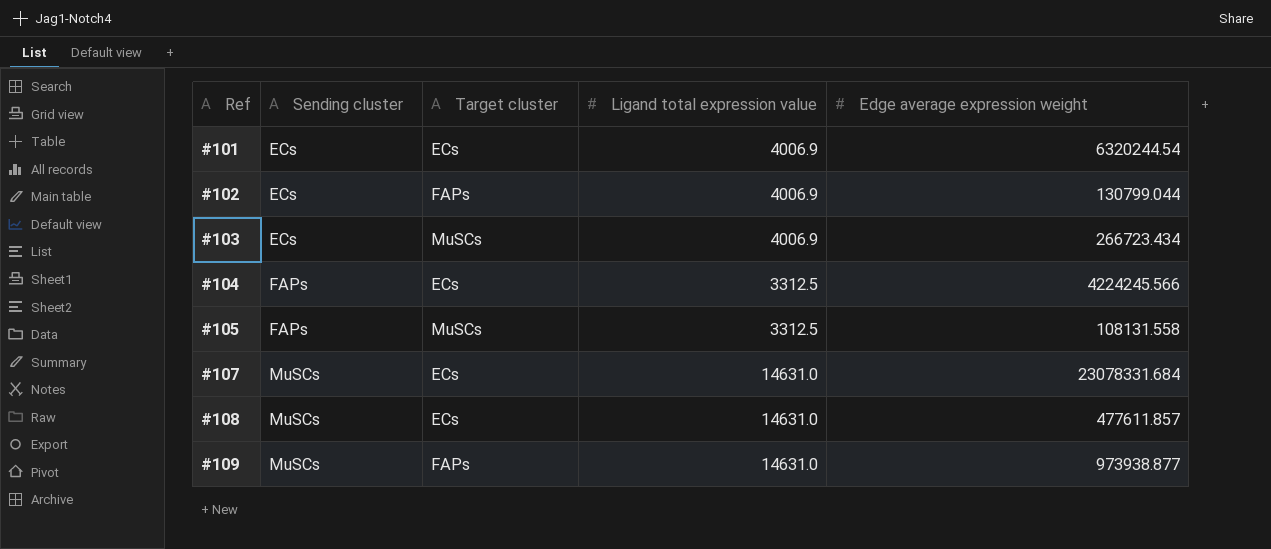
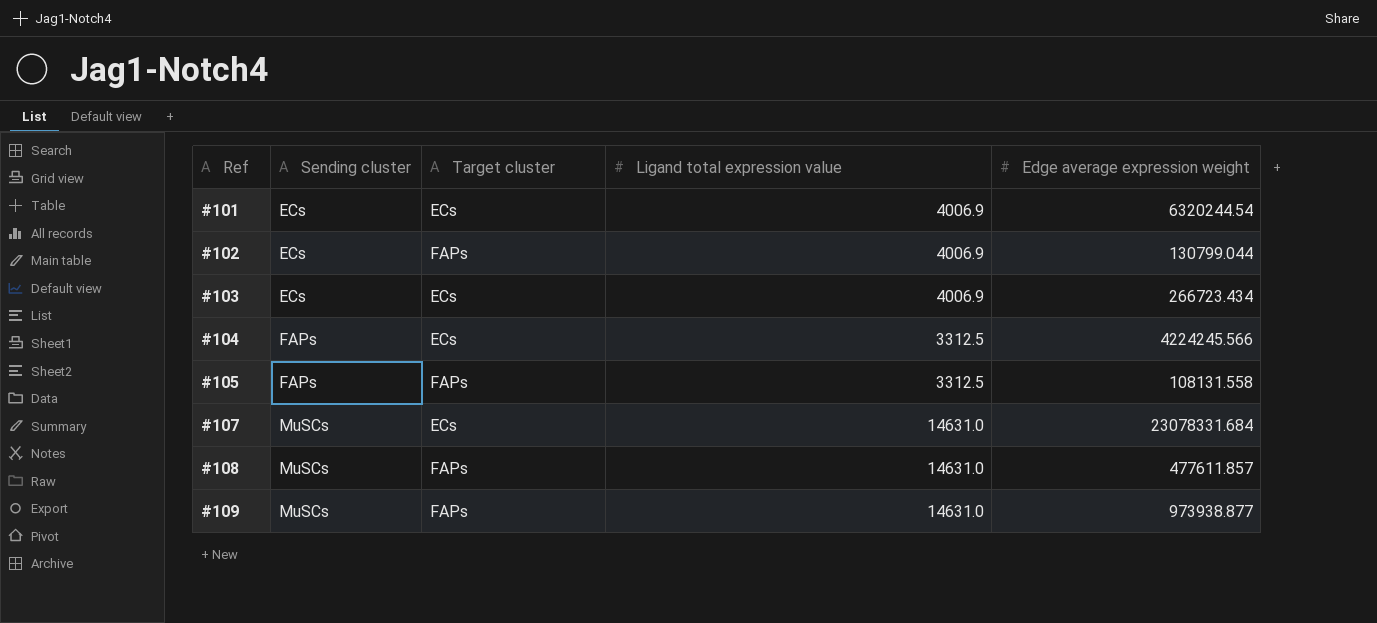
#103 | Target cluster: MuSCs -> ECs
#105 | Target cluster: MuSCs -> FAPs
#108 | Target cluster: ECs -> FAPs

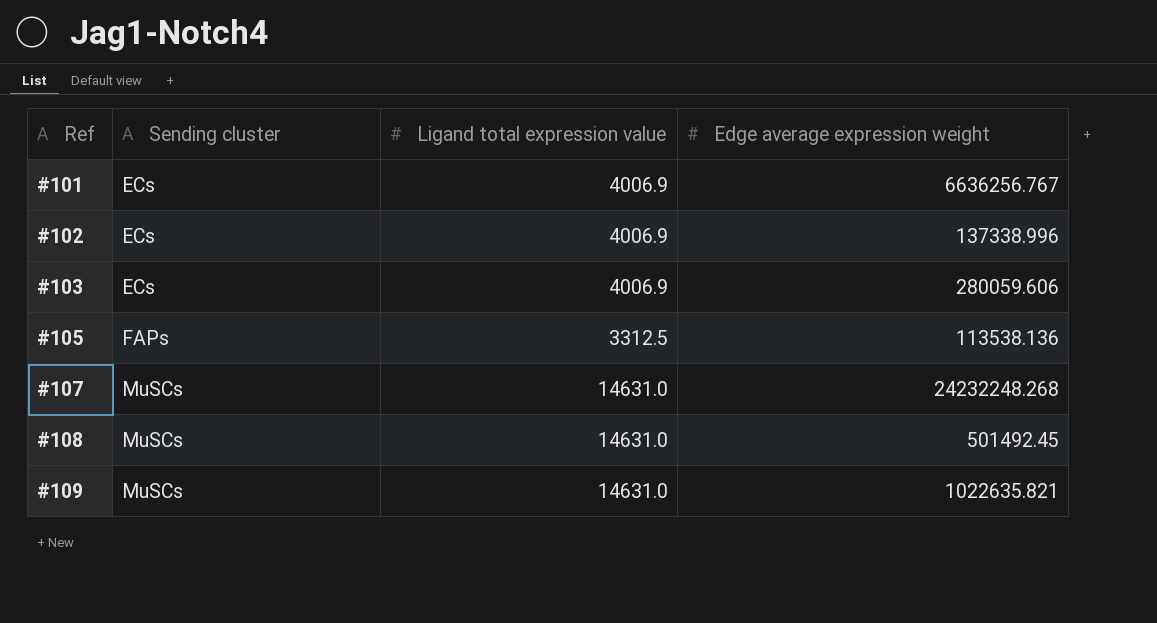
column Target cluster | position: 3 -> none
row #104: FAPs | ECs | 3312.5 | 4224245.566 -> none
#101 | Edge average expression weight: 6320244.54 -> 6636256.767
#102 | Edge average expression weight: 130799.044 -> 137338.996
#103 | Edge average expression weight: 266723.434 -> 280059.606
#105 | Edge average expression weight: 108131.558 -> 113538.136
#107 | Edge average expression weight: 23078331.684 -> 24232248.268
#108 | Edge average expression weight: 477611.857 -> 501492.45
#109 | Edge average expression weight: 973938.877 -> 1022635.821

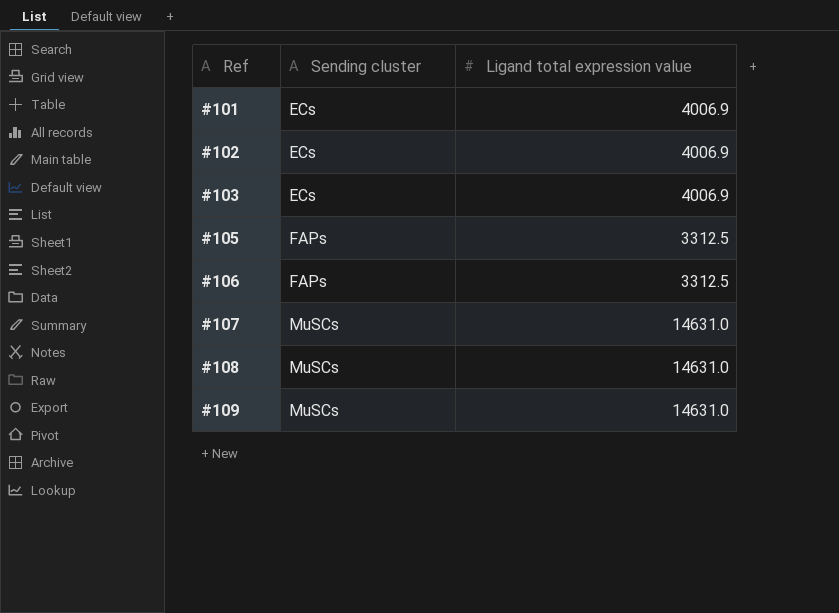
column Edge average expression weight | position: 4 -> none
row #106: none -> FAPs | 3312.5

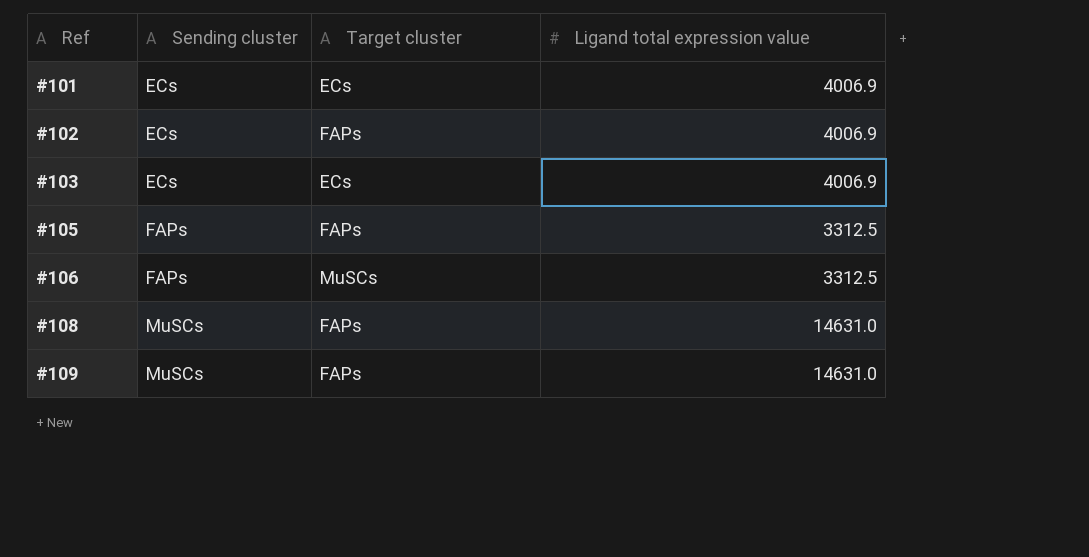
column Target cluster | position: none -> 3
row #107: MuSCs | 14631.0 -> none

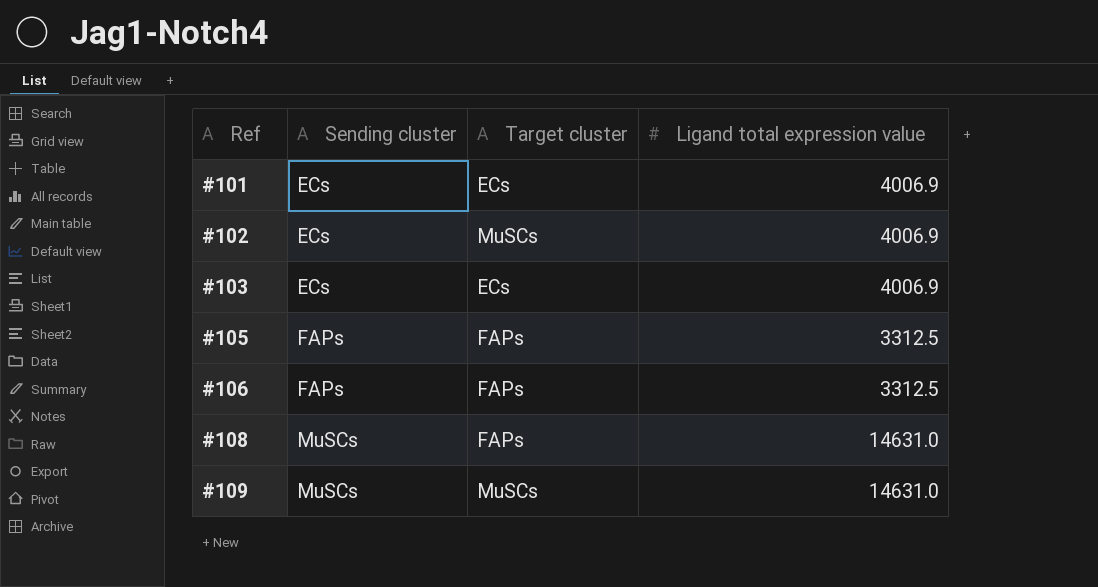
#102 | Target cluster: FAPs -> MuSCs
#106 | Target cluster: MuSCs -> FAPs
#109 | Target cluster: FAPs -> MuSCs

